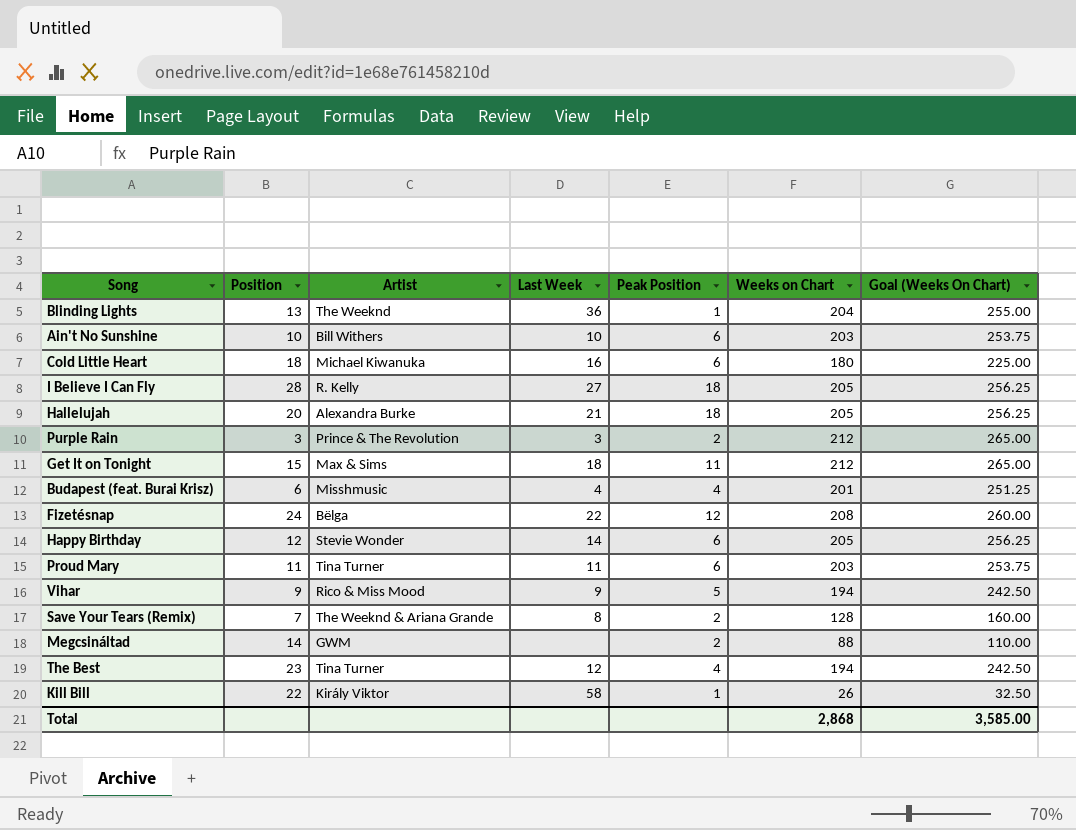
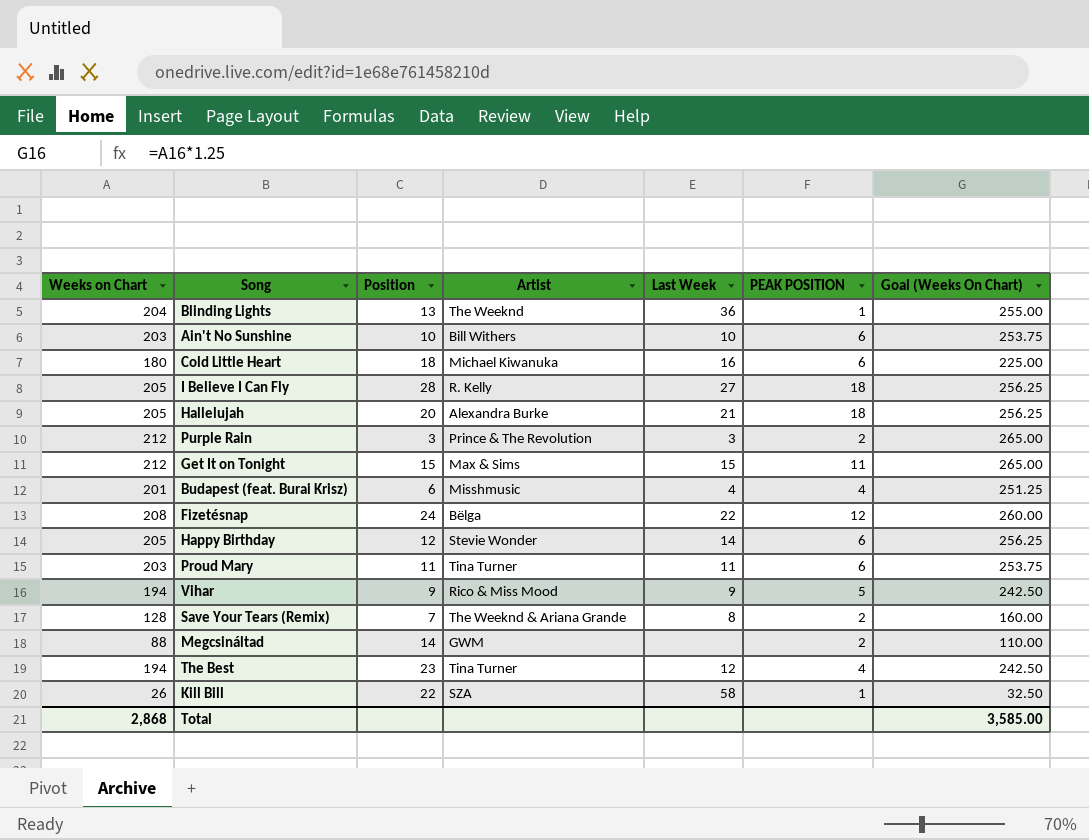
column Weeks on Chart | position: 6 -> 1
column name: Peak Position -> PEAK POSITION
Get It on Tonight | Last Week: 18 -> 15
Kill Bill | Artist: Király Viktor -> SZA

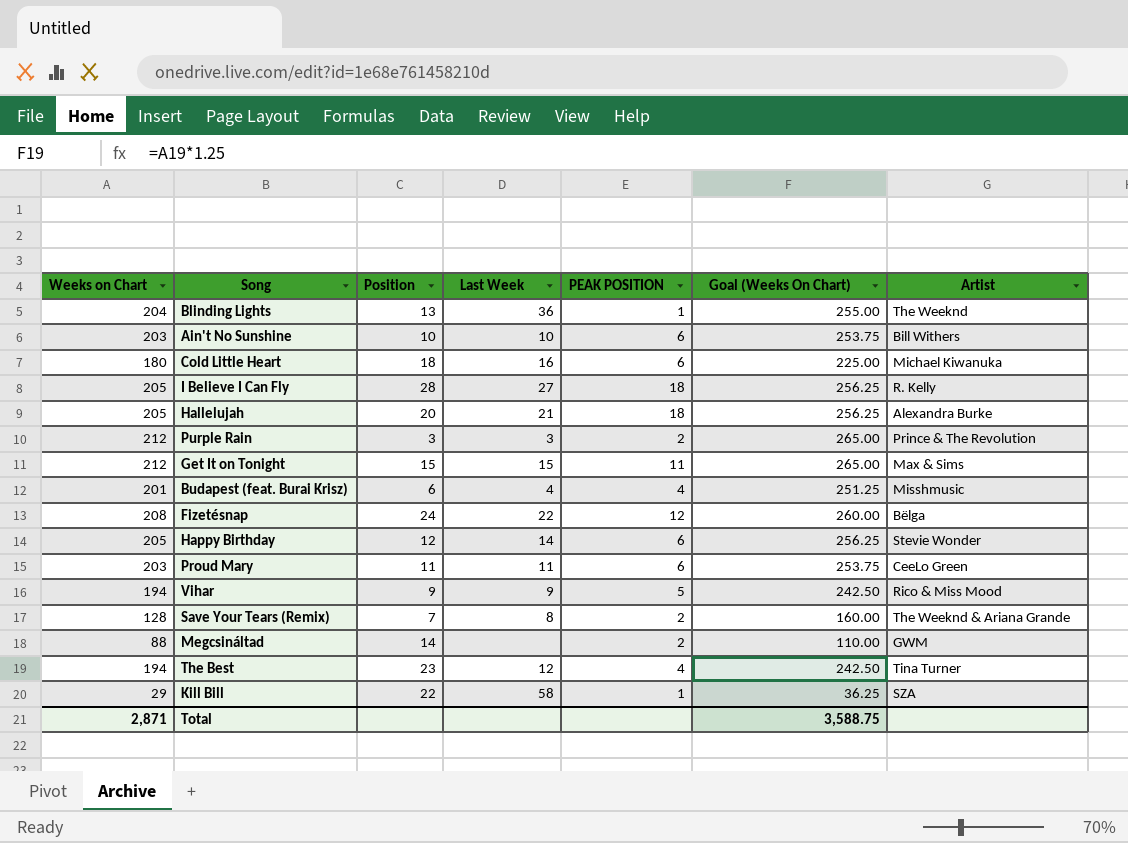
column Artist | position: 4 -> 7
Proud Mary | Artist: Tina Turner -> CeeLo Green
Kill Bill | Weeks on Chart: 26 -> 29
Kill Bill | Goal (Weeks On Chart): 32.50 -> 36.25
Total | Weeks on Chart: 2,868 -> 2,871
Total | Goal (Weeks On Chart): 3,585.00 -> 3,588.75

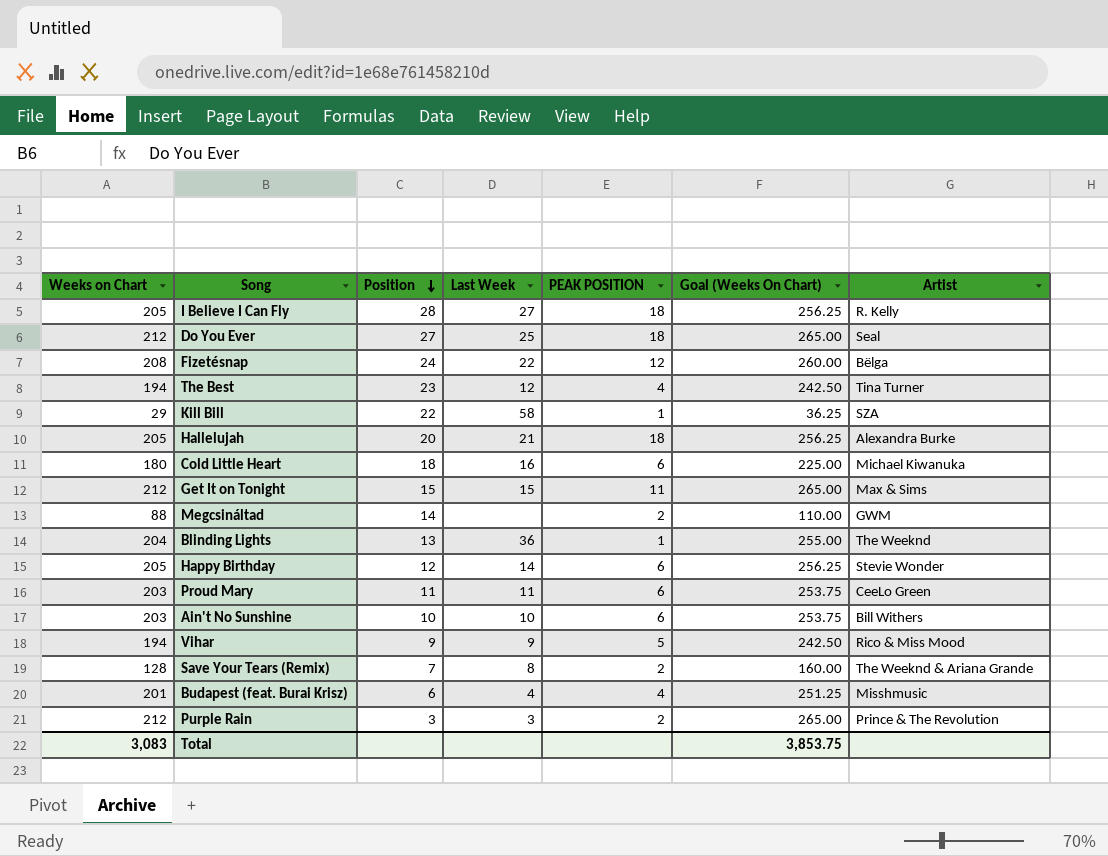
row order: none -> Position descending
row Do You Ever: none -> 212 | 27 | 25 | 18 | 265.00 | Seal
Total | Weeks on Chart: 2,871 -> 3,083
Total | Goal (Weeks On Chart): 3,588.75 -> 3,853.75

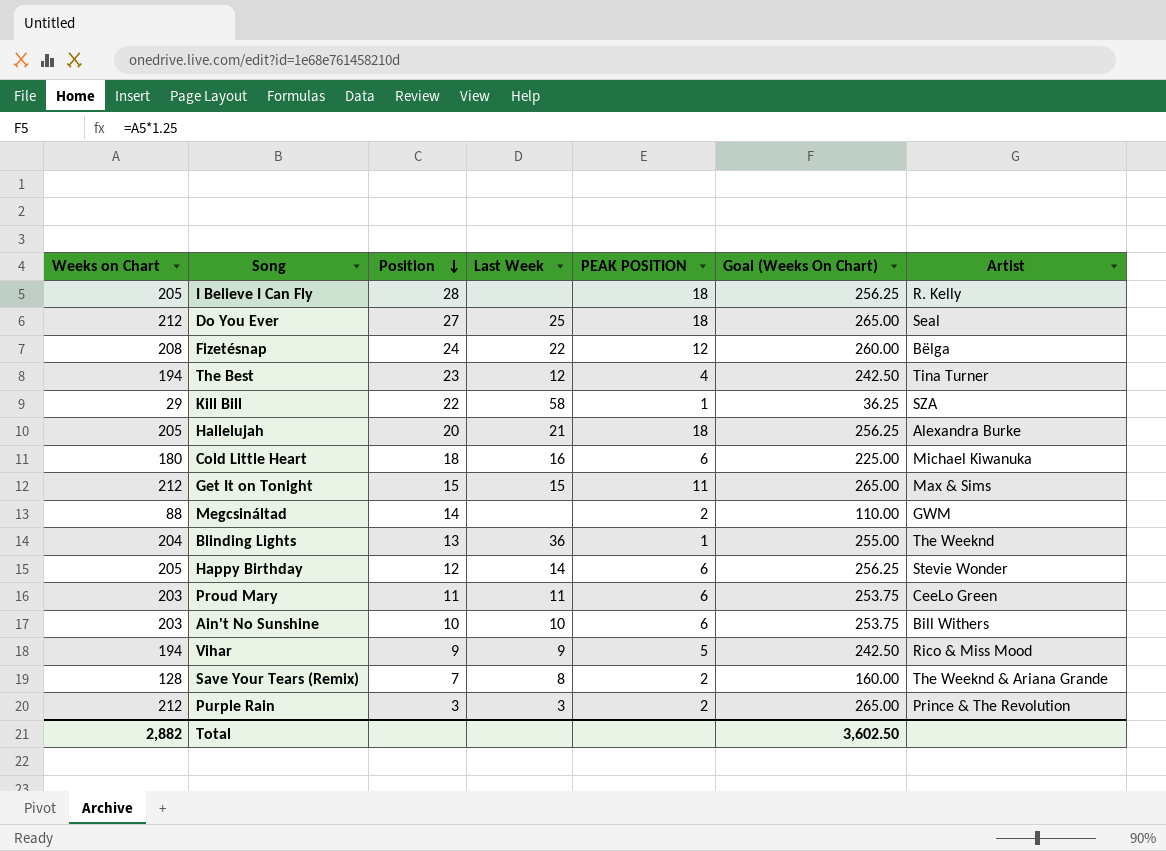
row Budapest (feat. Burai Krisz): 201 | 6 | 4 | 4 | 251.25 | Misshmusic -> none
I Believe I Can Fly | Last Week: 27 -> none
Total | Weeks on Chart: 3,083 -> 2,882
Total | Goal (Weeks On Chart): 3,853.75 -> 3,602.50

